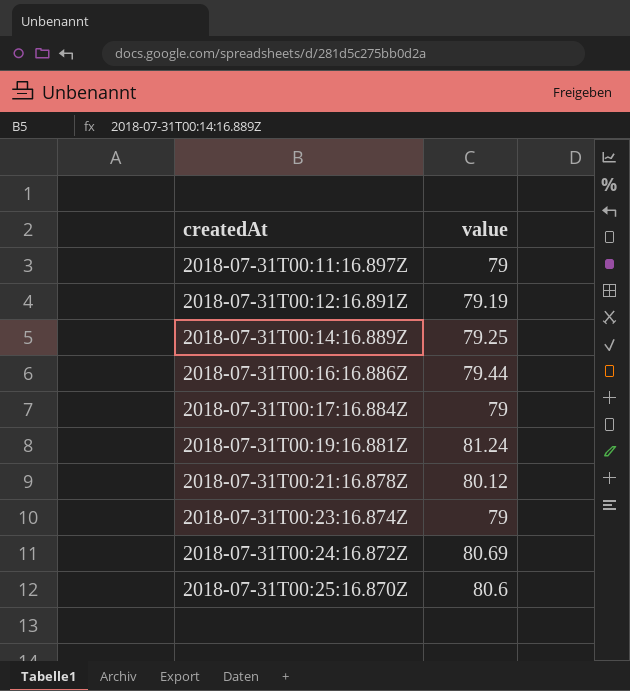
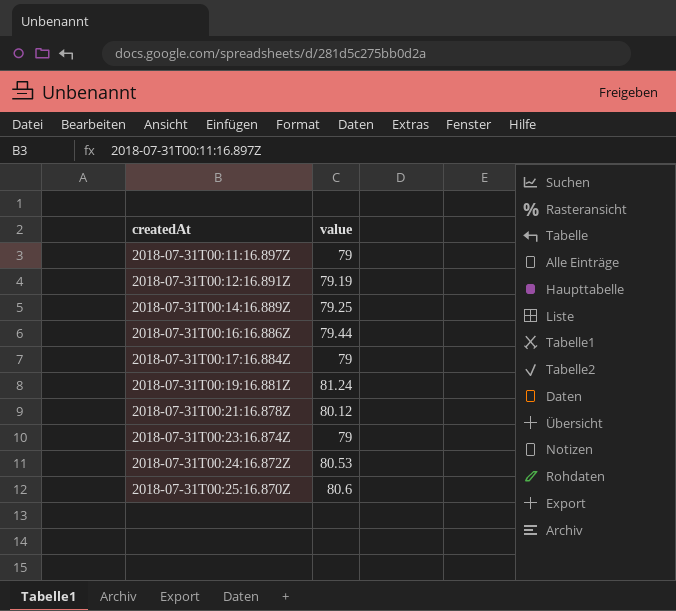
2018-07-31T00:24:16.872Z | value: 80.69 -> 80.53

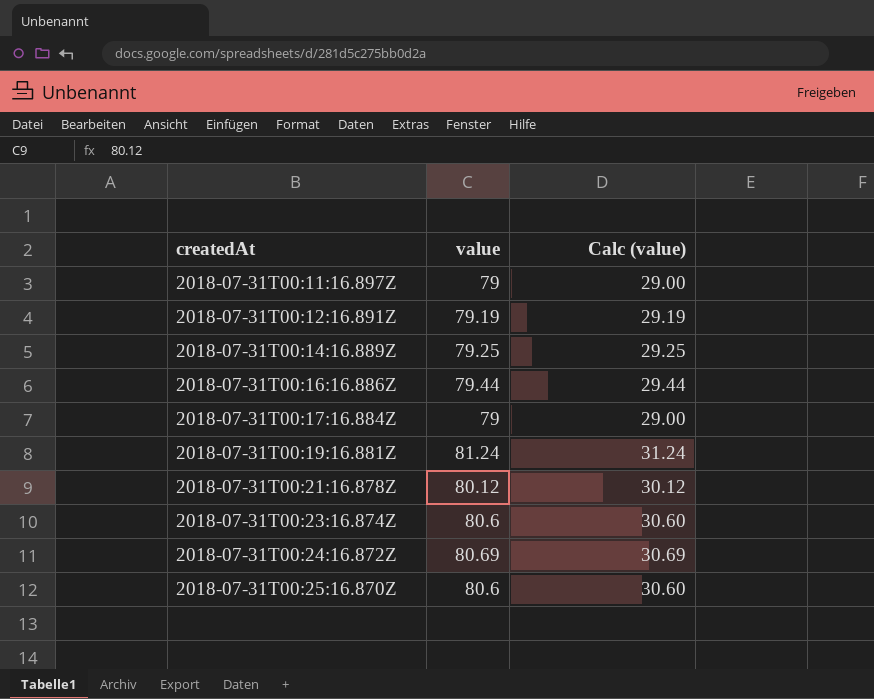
column Calc (value) | formula: none -> [value] - 50
2018-07-31T00:23:16.874Z | value: 79 -> 80.6
2018-07-31T00:24:16.872Z | value: 80.53 -> 80.69

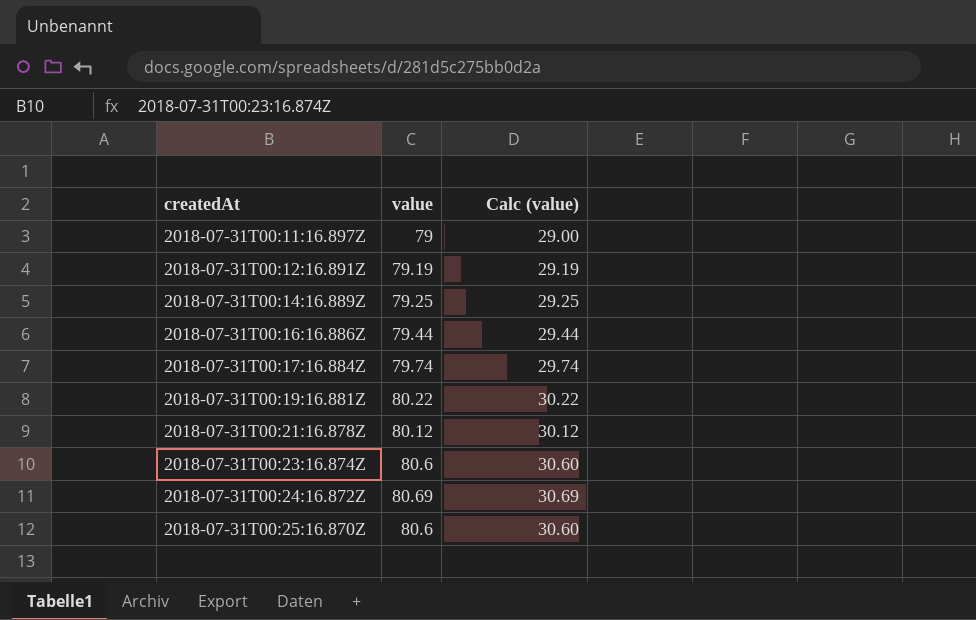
2018-07-31T00:17:16.884Z | value: 79 -> 79.74
2018-07-31T00:17:16.884Z | Calc (value): 29.00 -> 29.74
2018-07-31T00:19:16.881Z | value: 81.24 -> 80.22
2018-07-31T00:19:16.881Z | Calc (value): 31.24 -> 30.22

